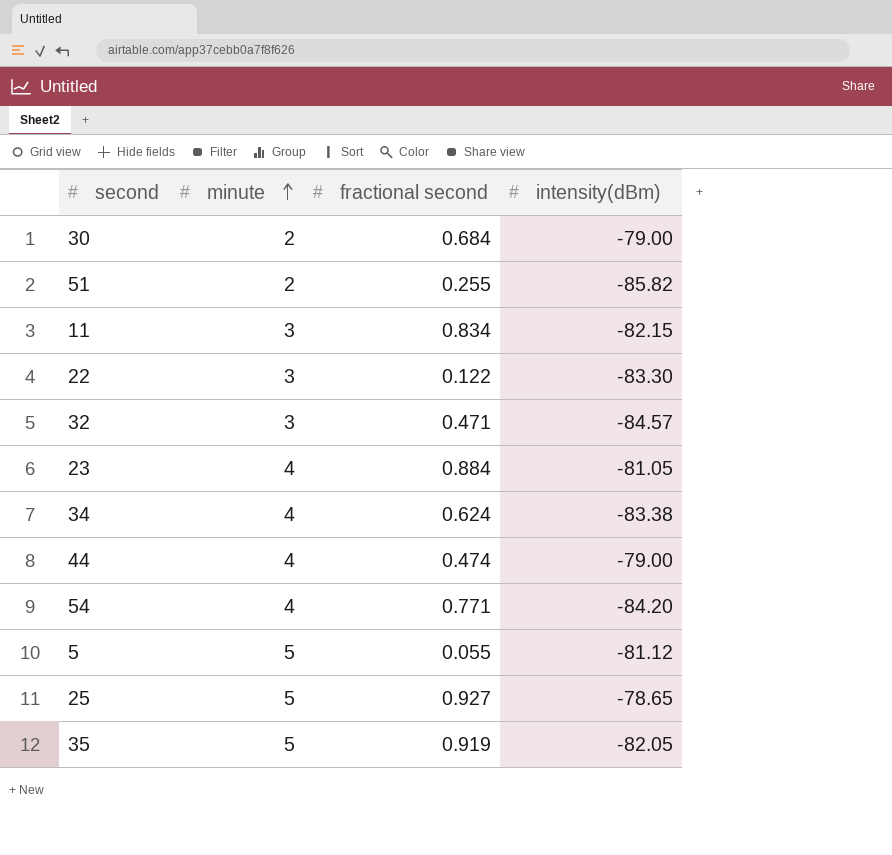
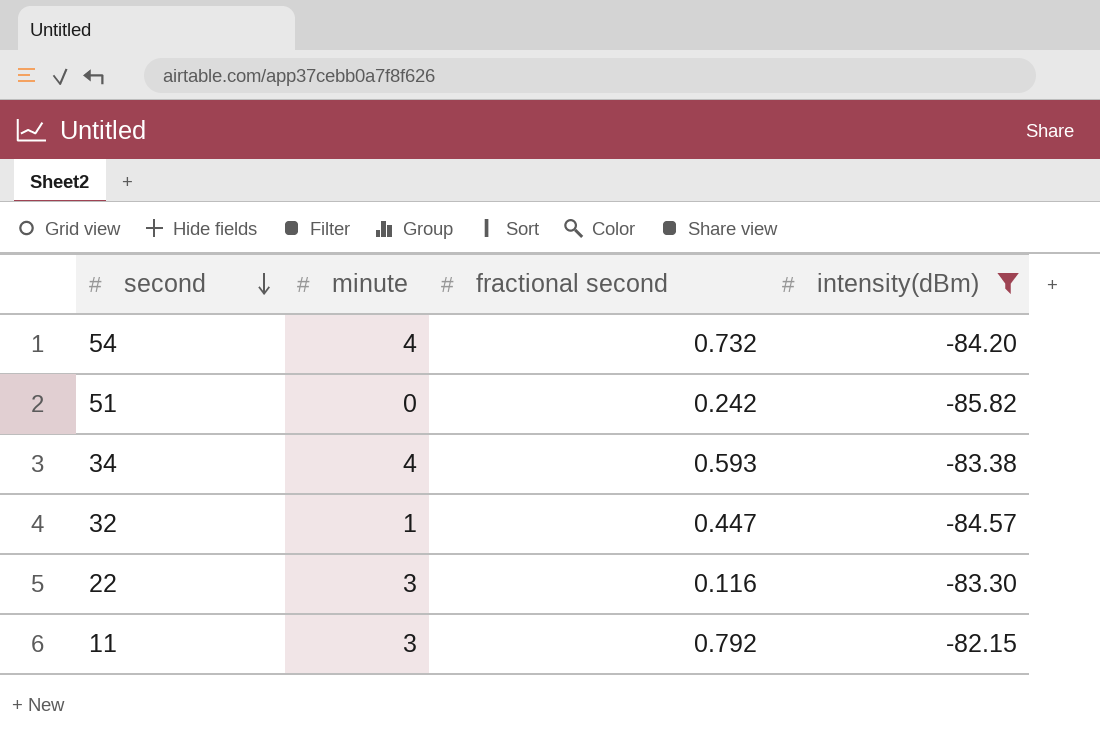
filter: none -> intensity(dBm) <= -82.15
row order: minute ascending -> second descending
54 | fractional second: 0.771 -> 0.732
51 | minute: 2 -> 0
51 | fractional second: 0.255 -> 0.242
34 | fractional second: 0.624 -> 0.593
32 | minute: 3 -> 1
32 | fractional second: 0.471 -> 0.447
22 | fractional second: 0.122 -> 0.116
11 | fractional second: 0.834 -> 0.792

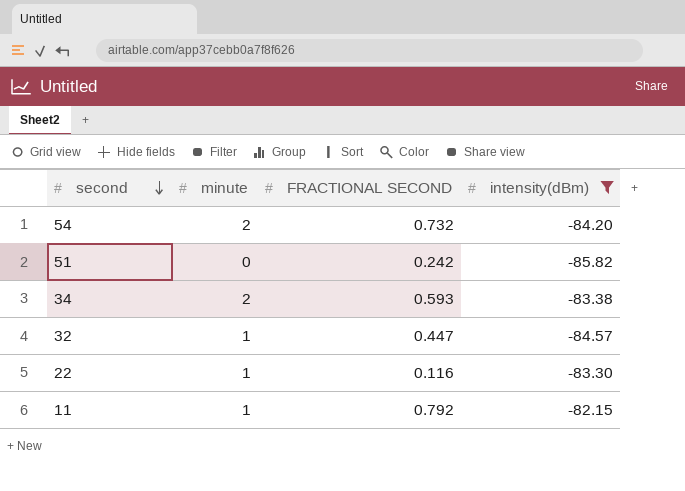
column name: fractional second -> FRACTIONAL SECOND
54 | minute: 4 -> 2
34 | minute: 4 -> 2
22 | minute: 3 -> 1
11 | minute: 3 -> 1

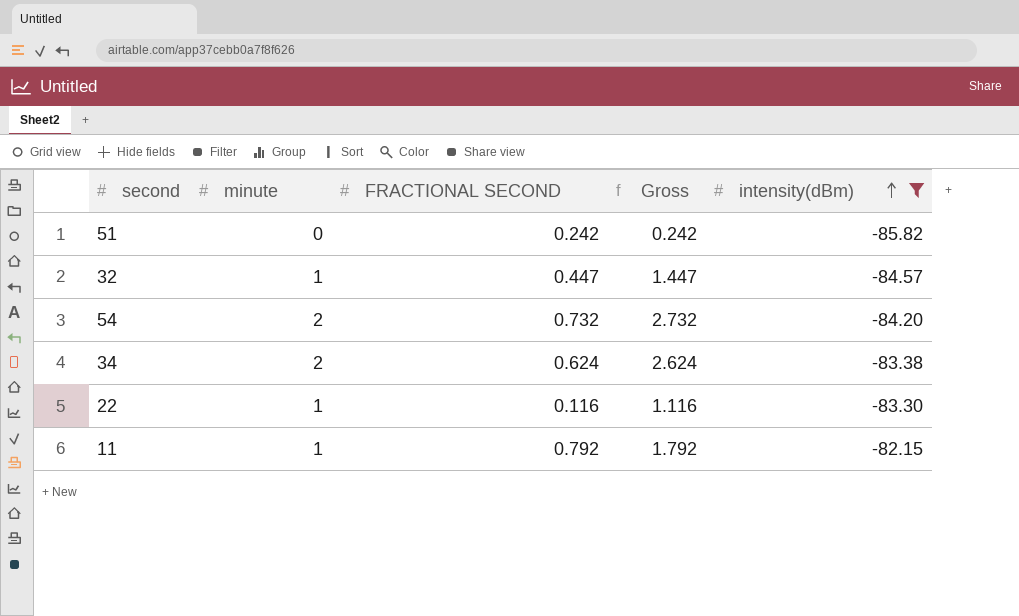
row order: second descending -> intensity(dBm) ascending
column Gross | formula: none -> [minute] + [FRACTIONAL SECOND]
34 | FRACTIONAL SECOND: 0.593 -> 0.624

